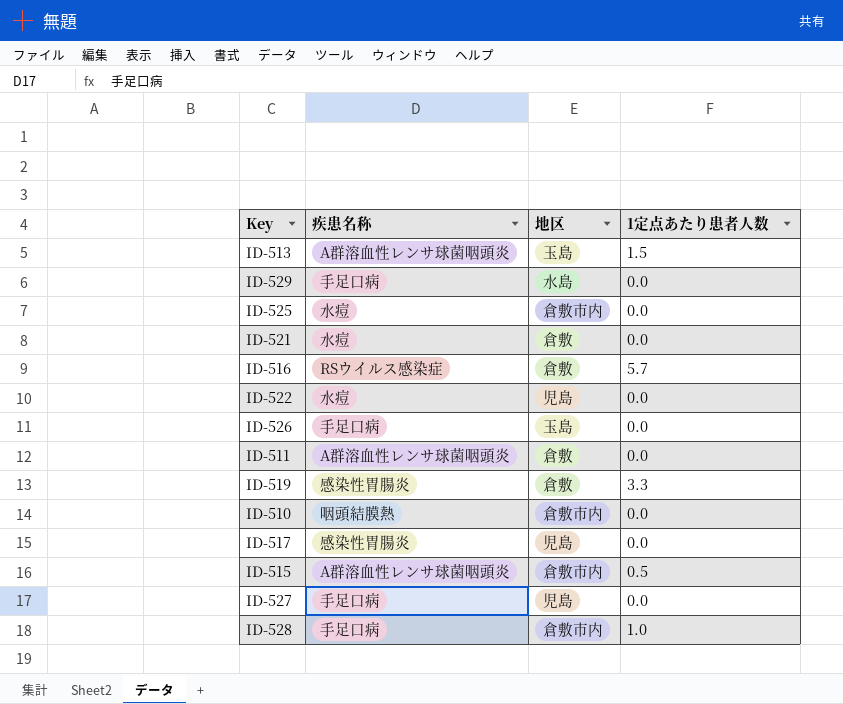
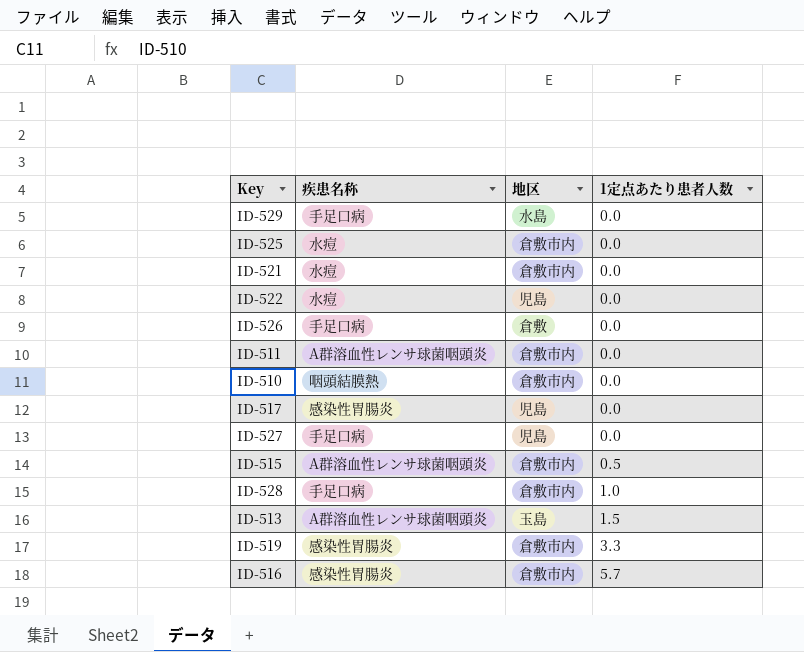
row order: none -> 1定点あたり患者人数 ascending
ID-521 | 地区: 倉敷 -> 倉敷市内
ID-526 | 地区: 玉島 -> 倉敷
ID-511 | 地区: 倉敷 -> 倉敷市内
ID-519 | 地区: 倉敷 -> 倉敷市内
ID-516 | 疾患名称: RSウイルス感染症 -> 感染性胃腸炎
ID-516 | 地区: 倉敷 -> 倉敷市内

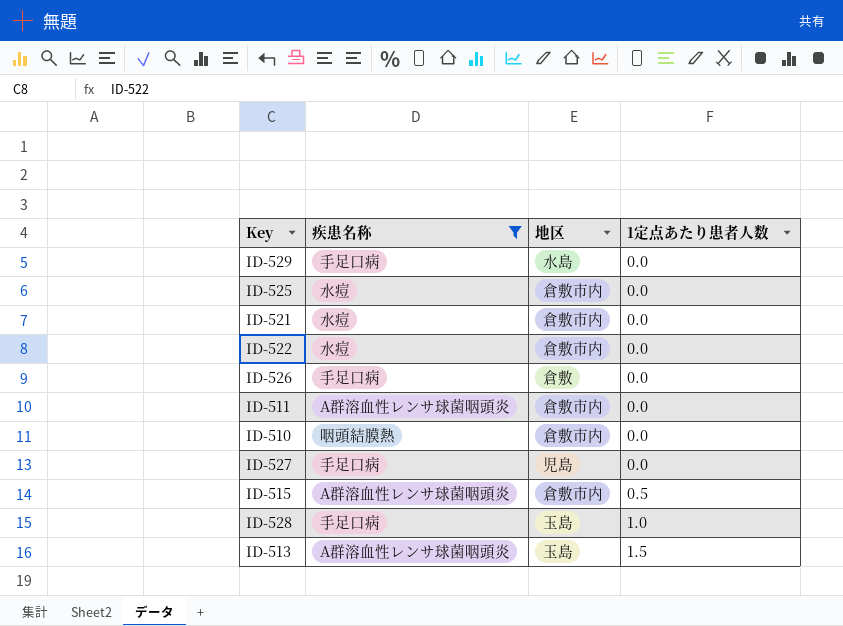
filter: none -> 疾患名称 != 感染性胃腸炎
ID-522 | 地区: 児島 -> 倉敷市内
ID-528 | 地区: 倉敷市内 -> 玉島

